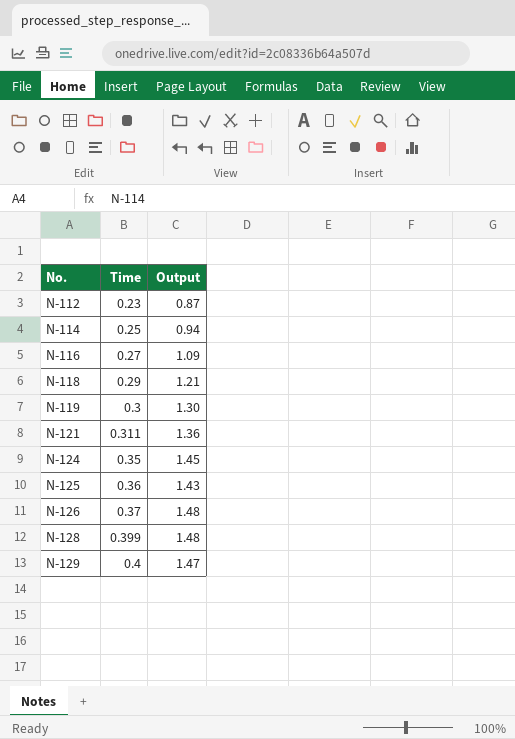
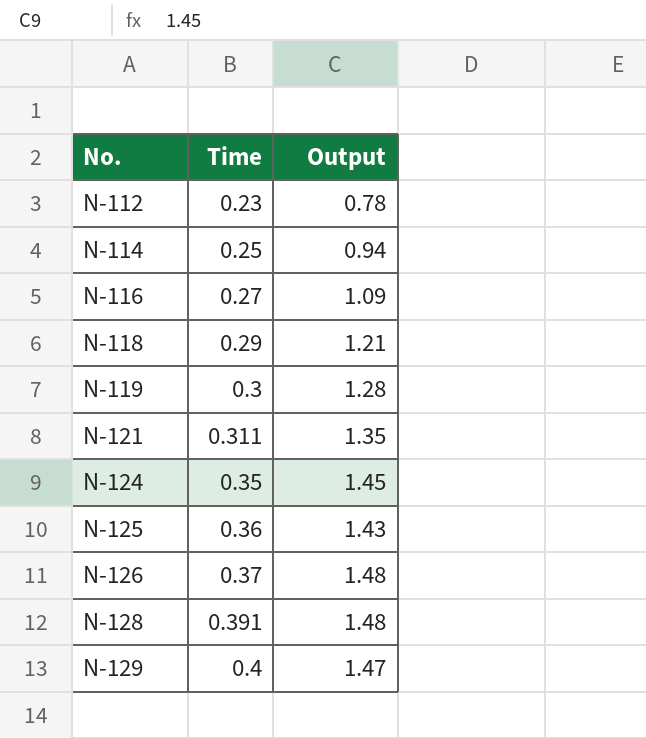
N-112 | Output: 0.87 -> 0.78
N-119 | Output: 1.30 -> 1.28
N-121 | Output: 1.36 -> 1.35
N-128 | Time: 0.399 -> 0.391

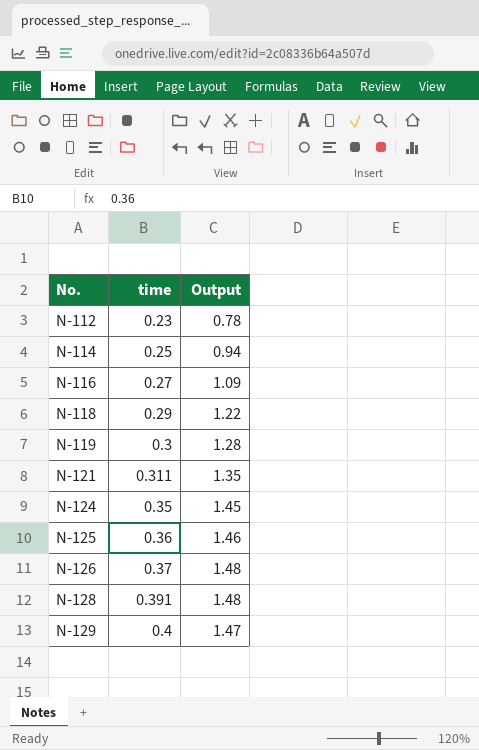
column name: Time -> time
N-118 | Output: 1.21 -> 1.22
N-125 | Output: 1.43 -> 1.46

